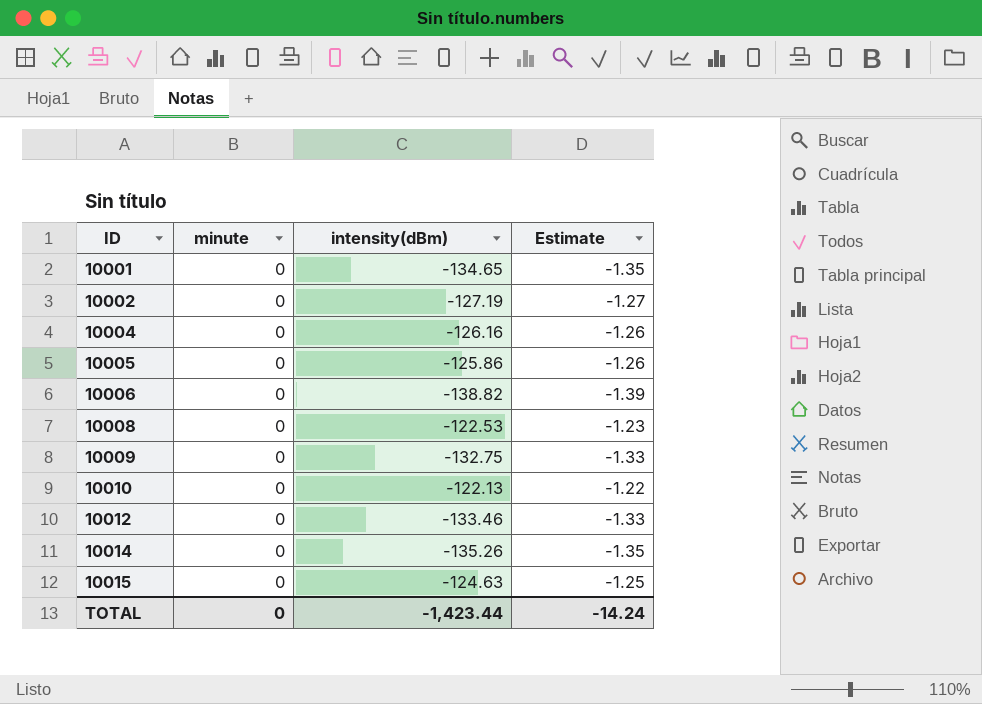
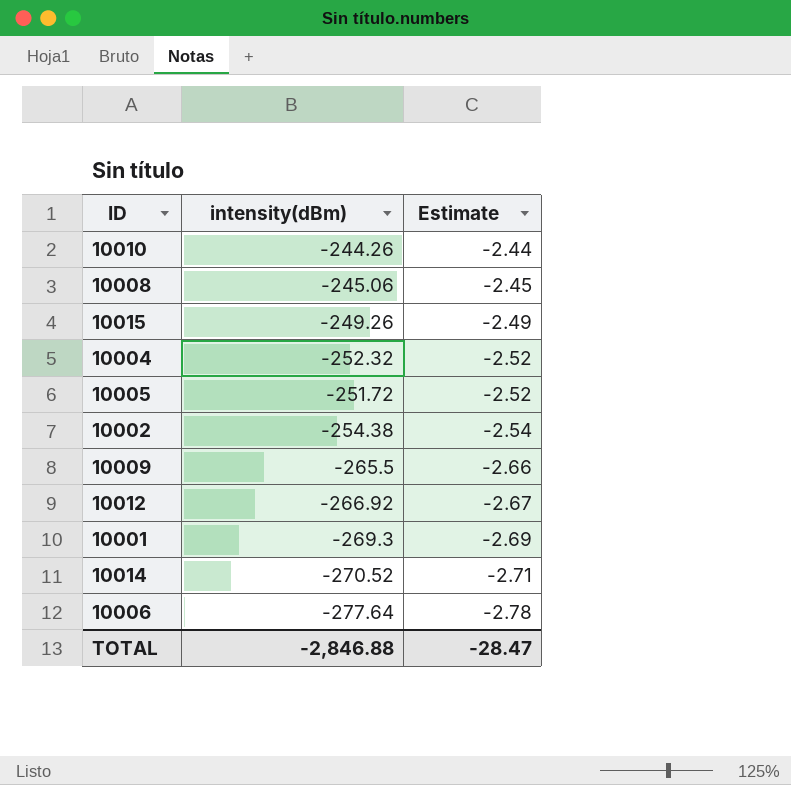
row order: ID ascending -> Estimate descending
column minute | position: 2 -> none
10010 | intensity(dBm): -122.13 -> -244.26
10010 | Estimate: -1.22 -> -2.44
10008 | intensity(dBm): -122.53 -> -245.06
10008 | Estimate: -1.23 -> -2.45
10015 | intensity(dBm): -124.63 -> -249.26
10015 | Estimate: -1.25 -> -2.49
10004 | intensity(dBm): -126.16 -> -252.32
10004 | Estimate: -1.26 -> -2.52
10005 | intensity(dBm): -125.86 -> -251.72
10005 | Estimate: -1.26 -> -2.52
10002 | intensity(dBm): -127.19 -> -254.38
10002 | Estimate: -1.27 -> -2.54
10009 | intensity(dBm): -132.75 -> -265.5
10009 | Estimate: -1.33 -> -2.66
10012 | intensity(dBm): -133.46 -> -266.92
10012 | Estimate: -1.33 -> -2.67
10001 | intensity(dBm): -134.65 -> -269.3
10001 | Estimate: -1.35 -> -2.69
10014 | intensity(dBm): -135.26 -> -270.52
10014 | Estimate: -1.35 -> -2.71
10006 | intensity(dBm): -138.82 -> -277.64
10006 | Estimate: -1.39 -> -2.78
TOTAL | intensity(dBm): -1,423.44 -> -2,846.88
TOTAL | Estimate: -14.24 -> -28.47

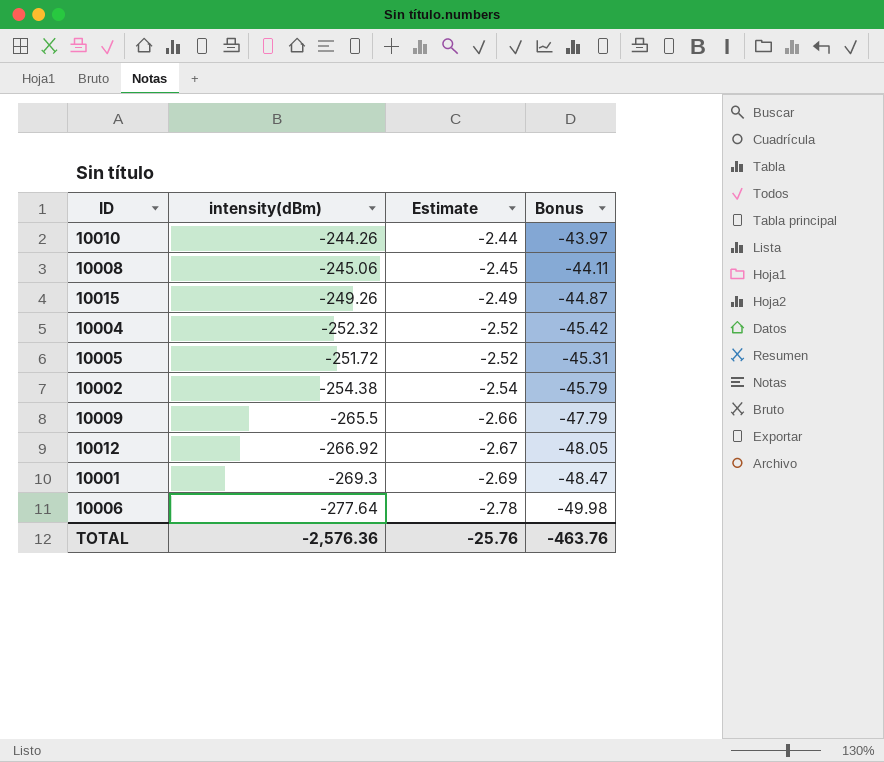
column Bonus | formula: none -> [intensity(dBm)] * 0.18
row 10014: -270.52 | -2.71 -> none
TOTAL | intensity(dBm): -2,846.88 -> -2,576.36
TOTAL | Estimate: -28.47 -> -25.76

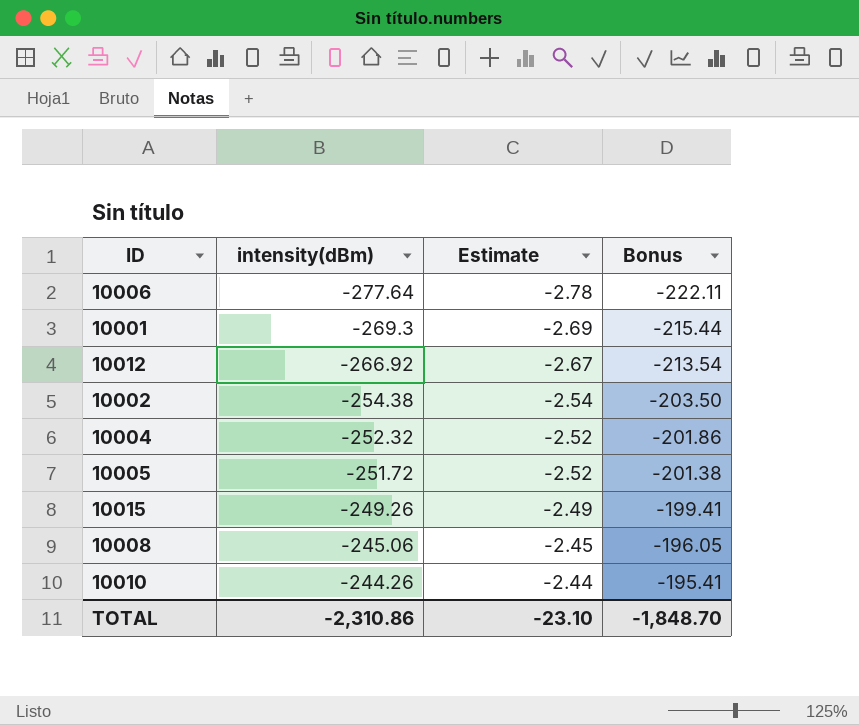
row order: Estimate descending -> intensity(dBm) ascending
column Bonus | formula: [intensity(dBm)] * 0.18 -> [intensity(dBm)] * 0.8
row 10009: -265.5 | -2.66 | -47.79 -> none
TOTAL | intensity(dBm): -2,576.36 -> -2,310.86
TOTAL | Estimate: -25.76 -> -23.10
TOTAL | Bonus: -463.76 -> -1,848.70

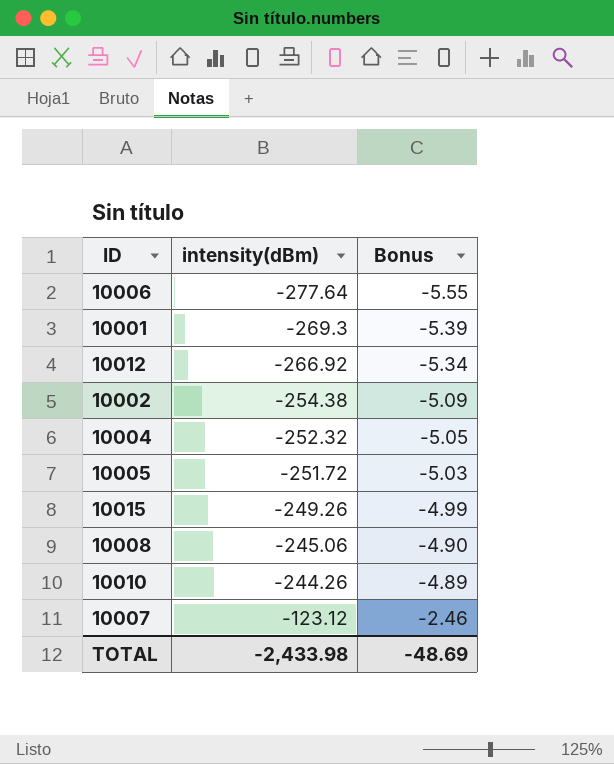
column Estimate | formula: [intensity(dBm)] * 0.01 -> none
column Bonus | formula: [intensity(dBm)] * 0.8 -> [intensity(dBm)] * 0.02
row 10007: none -> -123.12 | -2.46
TOTAL | intensity(dBm): -2,310.86 -> -2,433.98
TOTAL | Bonus: -1,848.70 -> -48.69

